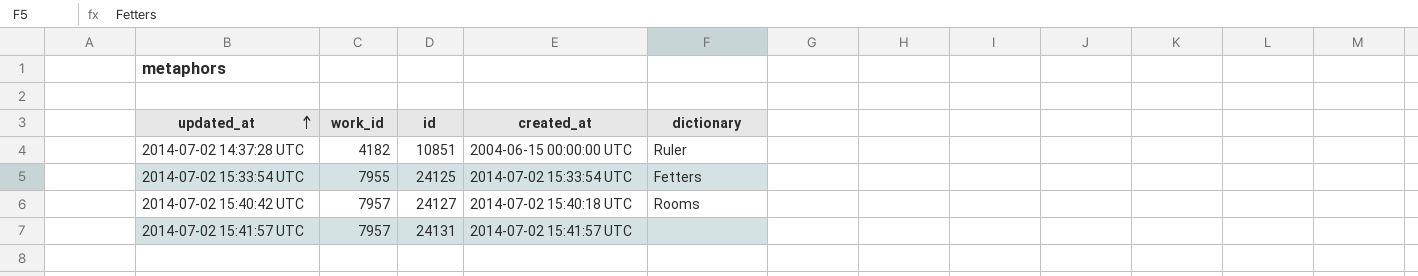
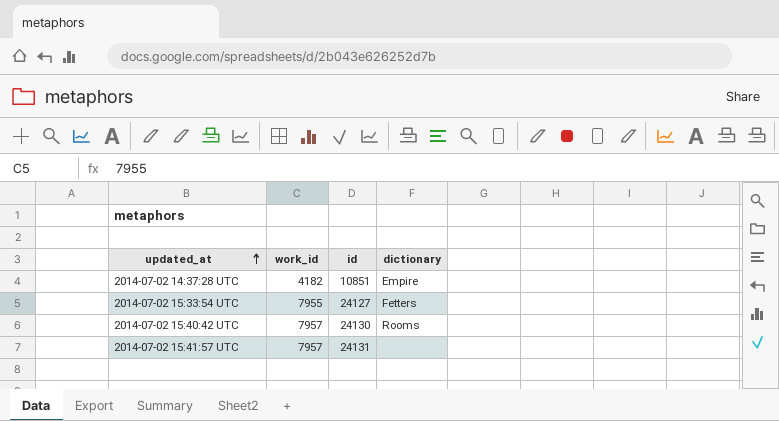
column created_at | position: 4 -> none
2014-07-02 14:37:28 UTC | dictionary: Ruler -> Empire
2014-07-02 15:33:54 UTC | id: 24125 -> 24127
2014-07-02 15:40:42 UTC | id: 24127 -> 24130

